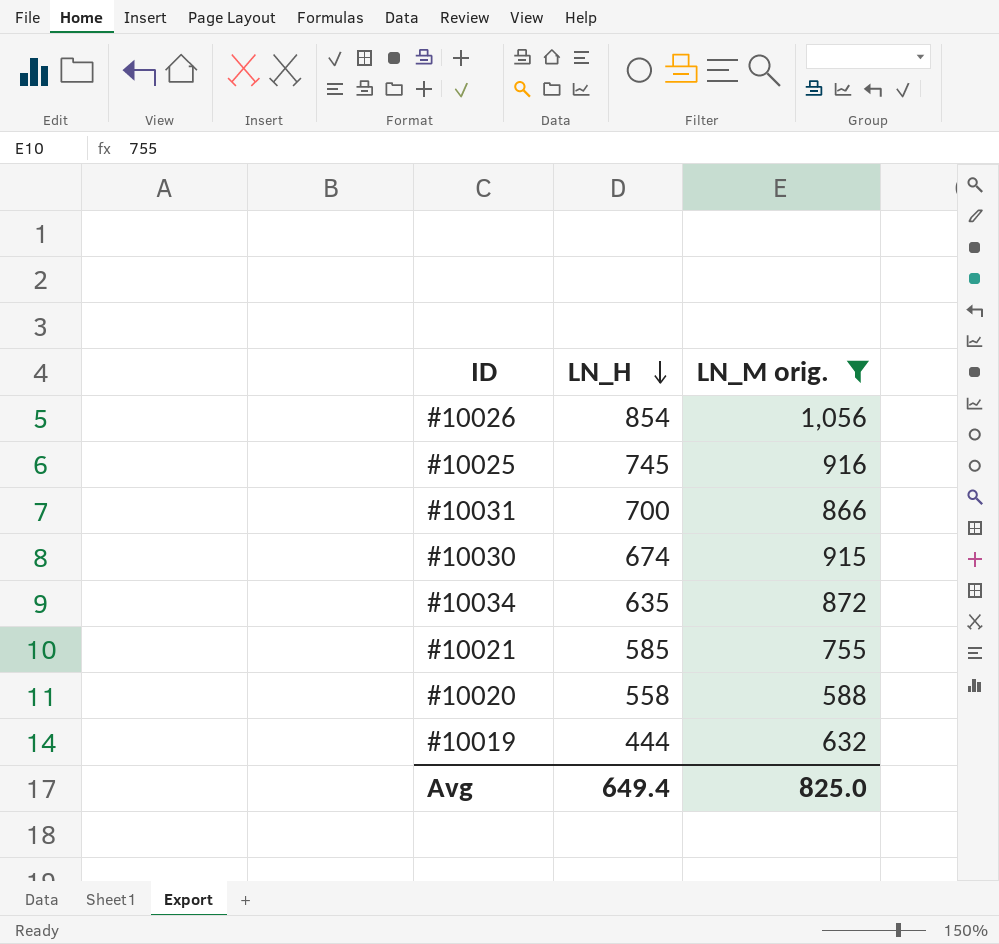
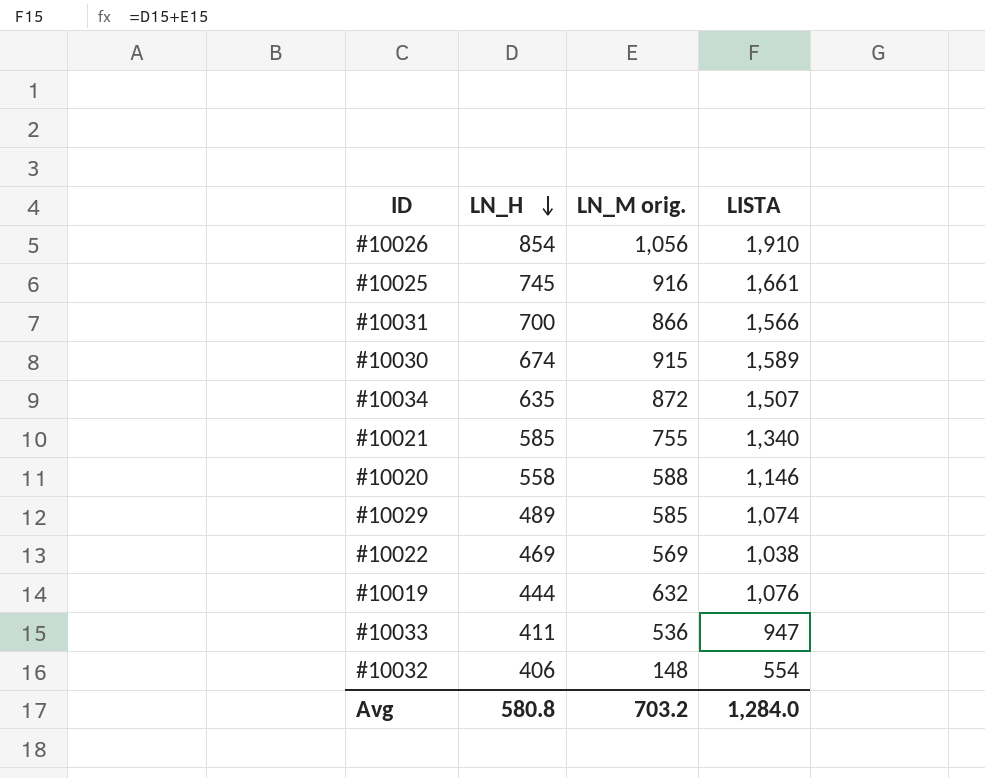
filter: LN_M orig. >= 588 -> none
column LISTA | formula: none -> [LN_H] + [LN_M orig.]
Avg | LN_H: 649.4 -> 580.8
Avg | LN_M orig.: 825.0 -> 703.2

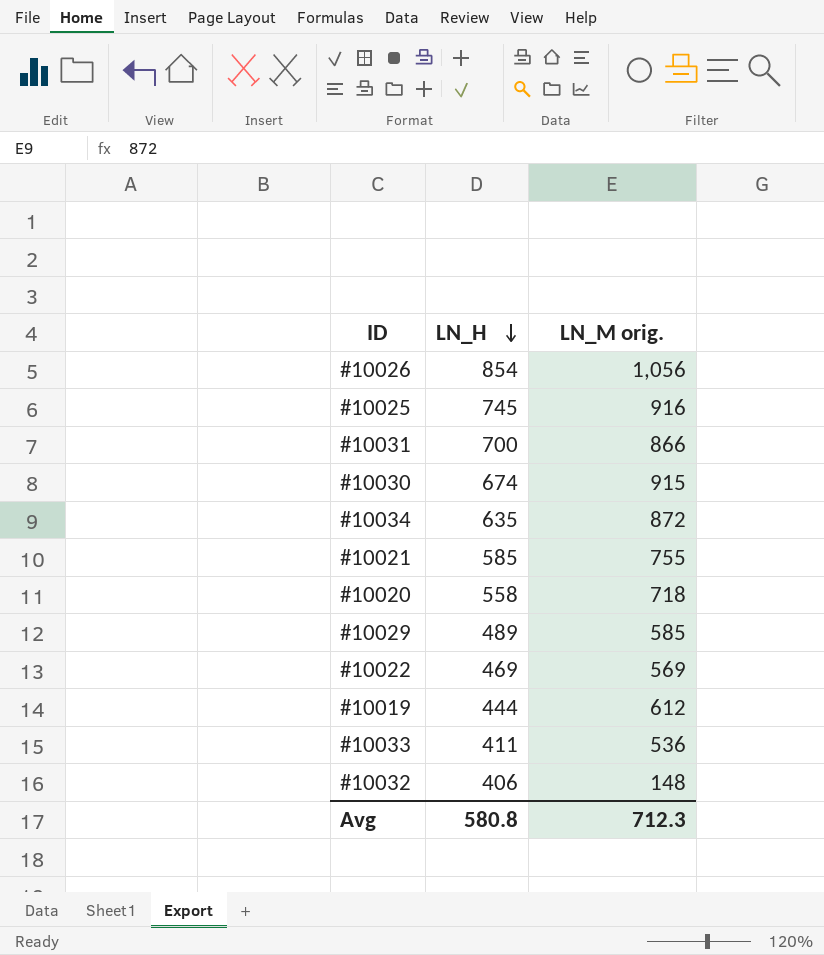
column LISTA | formula: [LN_H] + [LN_M orig.] -> none
#10020 | LN_M orig.: 588 -> 718
#10019 | LN_M orig.: 632 -> 612
Avg | LN_M orig.: 703.2 -> 712.3

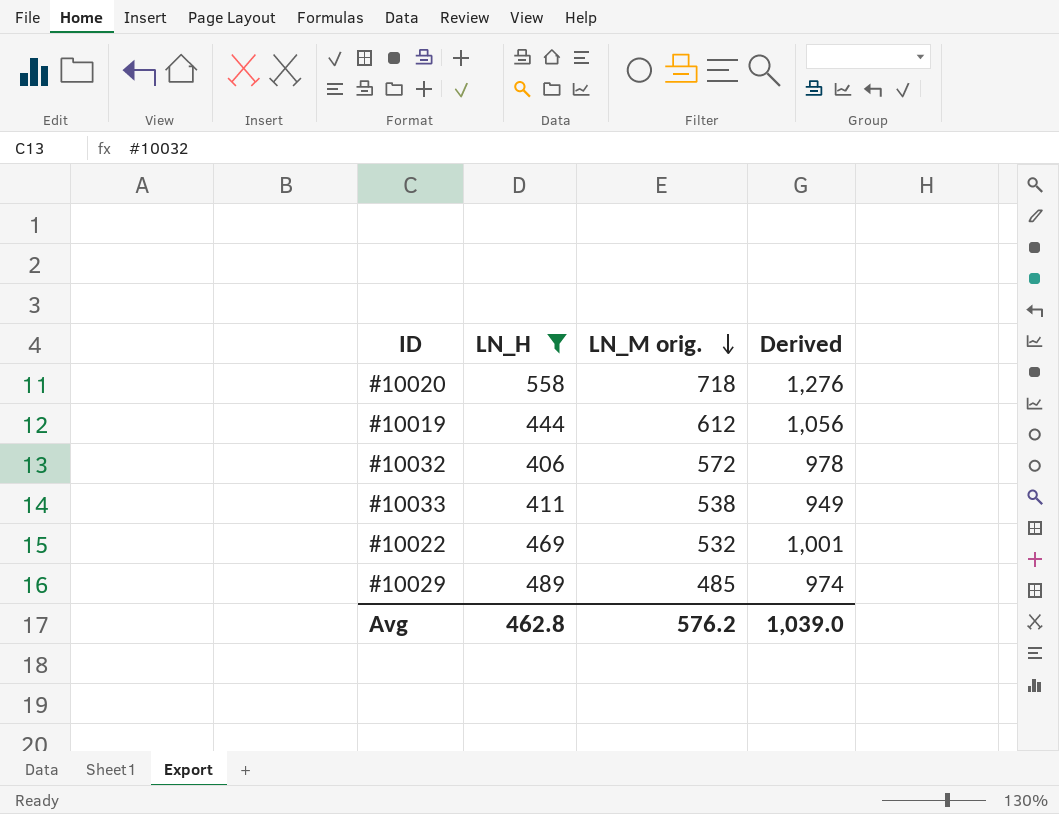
filter: none -> LN_H <= 558
row order: LN_H descending -> LN_M orig. descending
column Derived | formula: none -> [LN_H] + [LN_M orig.]
#10032 | LN_M orig.: 148 -> 572
#10033 | LN_M orig.: 536 -> 538
#10022 | LN_M orig.: 569 -> 532
#10029 | LN_M orig.: 585 -> 485
Avg | LN_H: 580.8 -> 462.8
Avg | LN_M orig.: 712.3 -> 576.2

